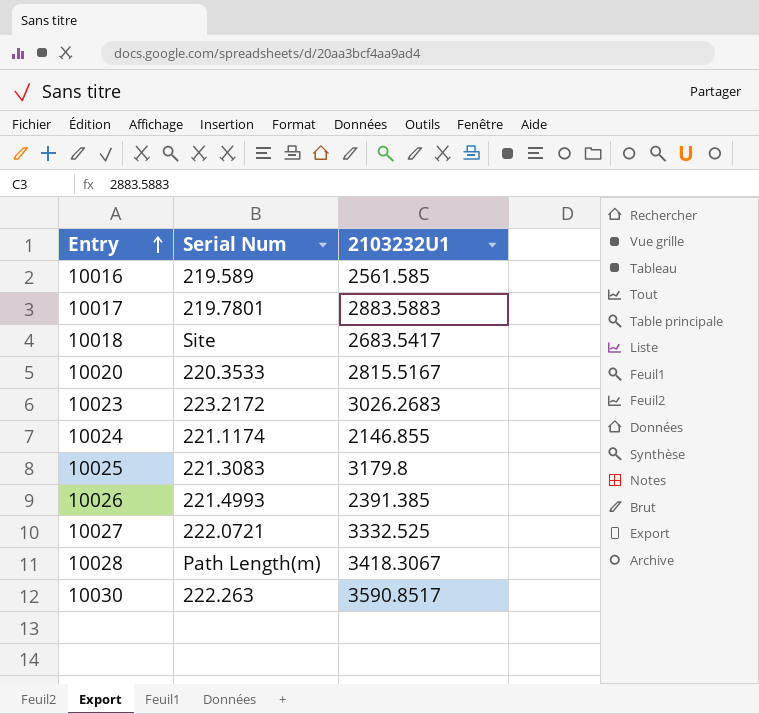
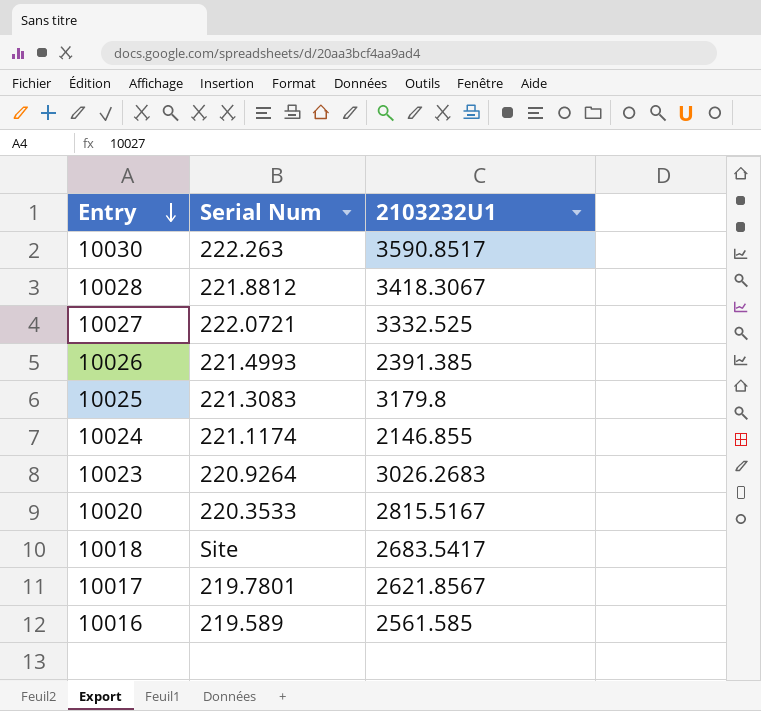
row order: Entry ascending -> Entry descending
10028 | Serial Num: Path Length(m) -> 221.8812
10023 | Serial Num: 223.2172 -> 220.9264
10017 | 2103232U1: 2883.5883 -> 2621.8567

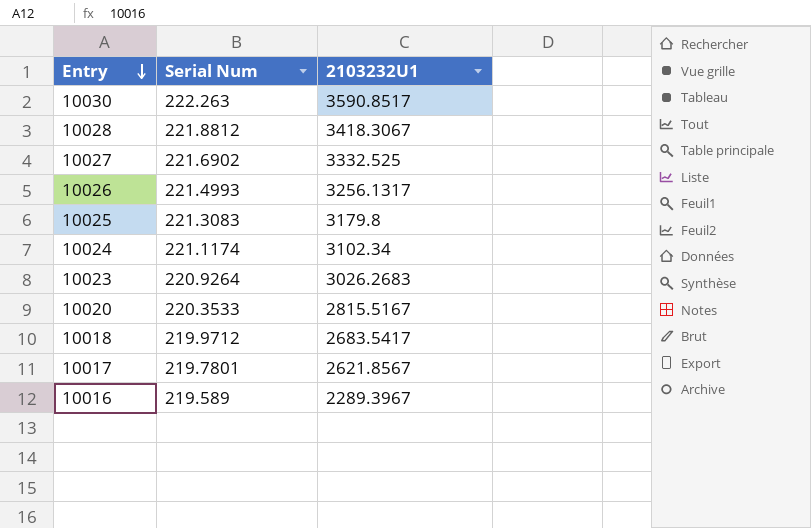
10027 | Serial Num: 222.0721 -> 221.6902
10026 | 2103232U1: 2391.385 -> 3256.1317
10024 | 2103232U1: 2146.855 -> 3102.34
10018 | Serial Num: Site -> 219.9712
10016 | 2103232U1: 2561.585 -> 2289.3967

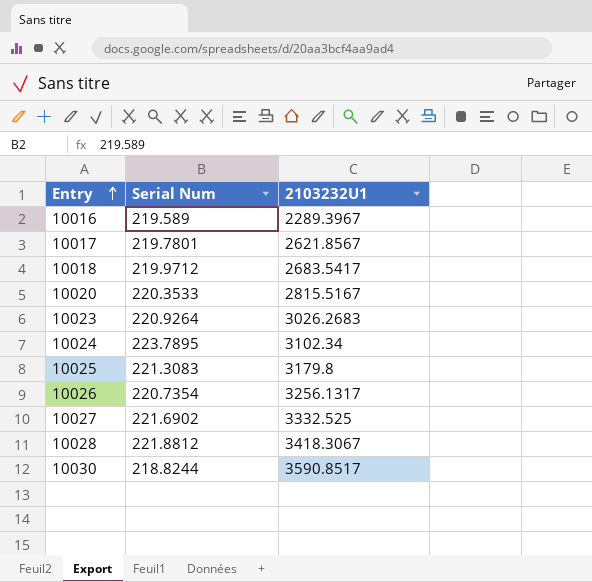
row order: Entry descending -> Entry ascending
10024 | Serial Num: 221.1174 -> 223.7895
10026 | Serial Num: 221.4993 -> 220.7354
10030 | Serial Num: 222.263 -> 218.8244

